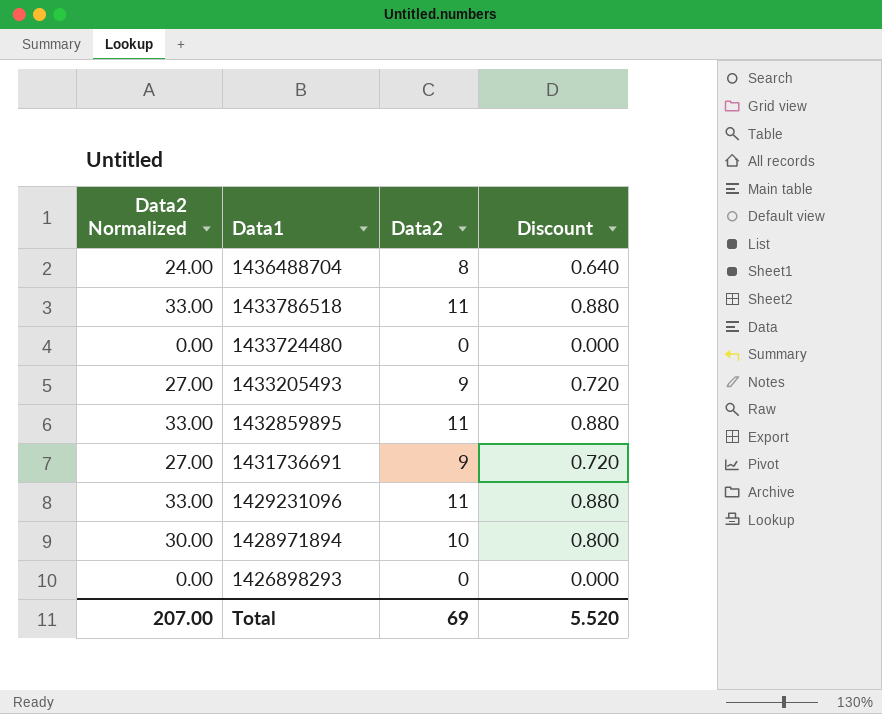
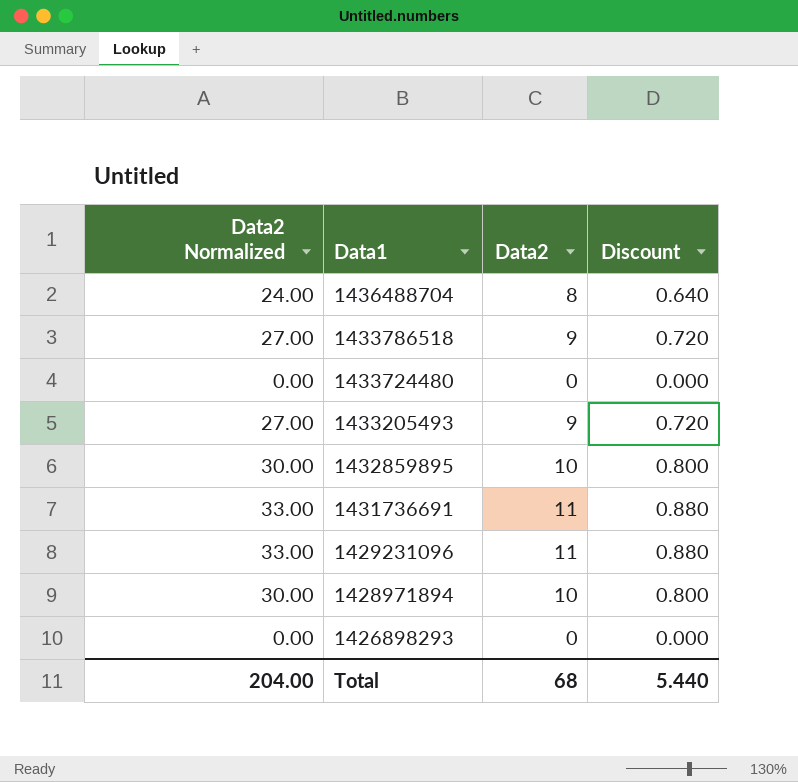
1433786518 | Data2 Normalized: 33.00 -> 27.00
1433786518 | Data2: 11 -> 9
1433786518 | Discount: 0.880 -> 0.720
1432859895 | Data2 Normalized: 33.00 -> 30.00
1432859895 | Data2: 11 -> 10
1432859895 | Discount: 0.880 -> 0.800
1431736691 | Data2 Normalized: 27.00 -> 33.00
1431736691 | Data2: 9 -> 11
1431736691 | Discount: 0.720 -> 0.880
Total | Data2 Normalized: 207.00 -> 204.00
Total | Data2: 69 -> 68
Total | Discount: 5.520 -> 5.440

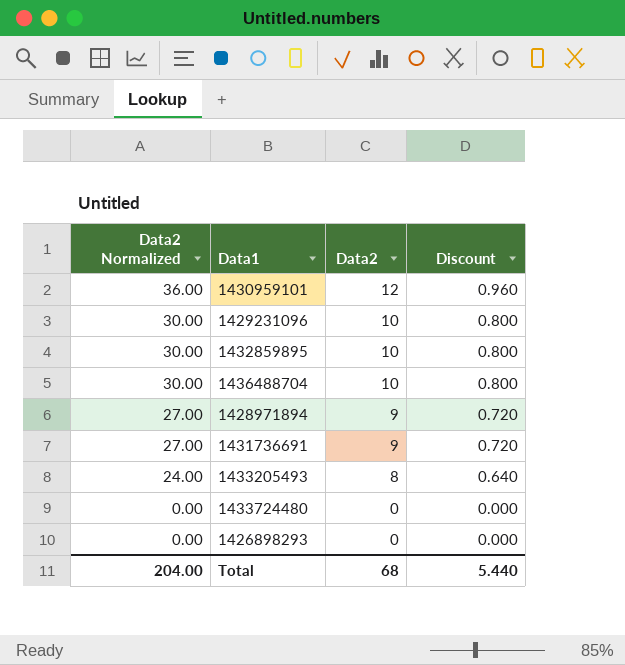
row order: Data1 descending -> Data2 Normalized descending
row 1433786518: 27.00 | 9 | 0.720 -> none
row 1430959101: none -> 36.00 | 12 | 0.960
1429231096 | Data2 Normalized: 33.00 -> 30.00
1429231096 | Data2: 11 -> 10
1429231096 | Discount: 0.880 -> 0.800
1436488704 | Data2 Normalized: 24.00 -> 30.00
1436488704 | Data2: 8 -> 10
1436488704 | Discount: 0.640 -> 0.800
1428971894 | Data2 Normalized: 30.00 -> 27.00
1428971894 | Data2: 10 -> 9
1428971894 | Discount: 0.800 -> 0.720
1431736691 | Data2 Normalized: 33.00 -> 27.00
1431736691 | Data2: 11 -> 9
1431736691 | Discount: 0.880 -> 0.720
1433205493 | Data2 Normalized: 27.00 -> 24.00
1433205493 | Data2: 9 -> 8
1433205493 | Discount: 0.720 -> 0.640

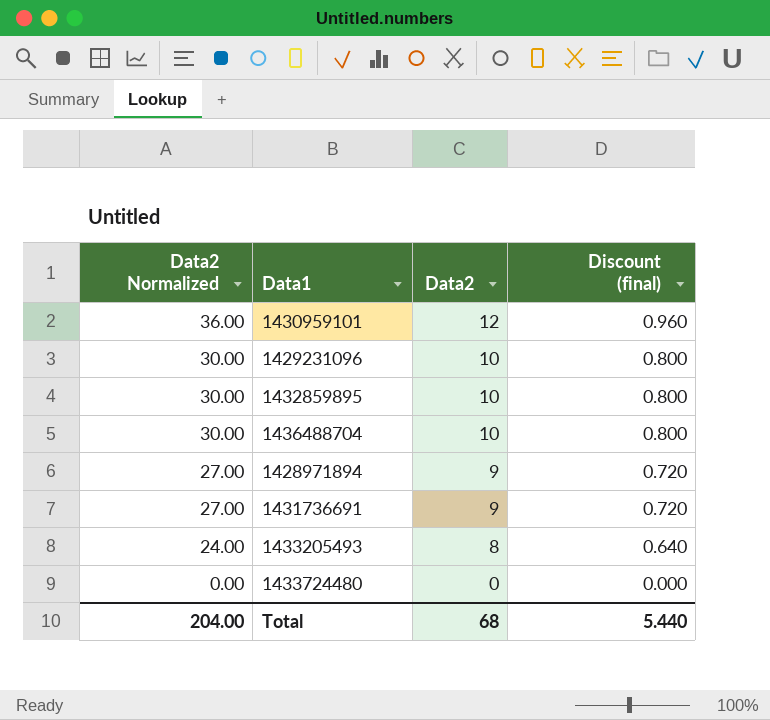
column name: Discount -> Discount (final)
row 1426898293: 0.00 | 0 | 0.000 -> none

